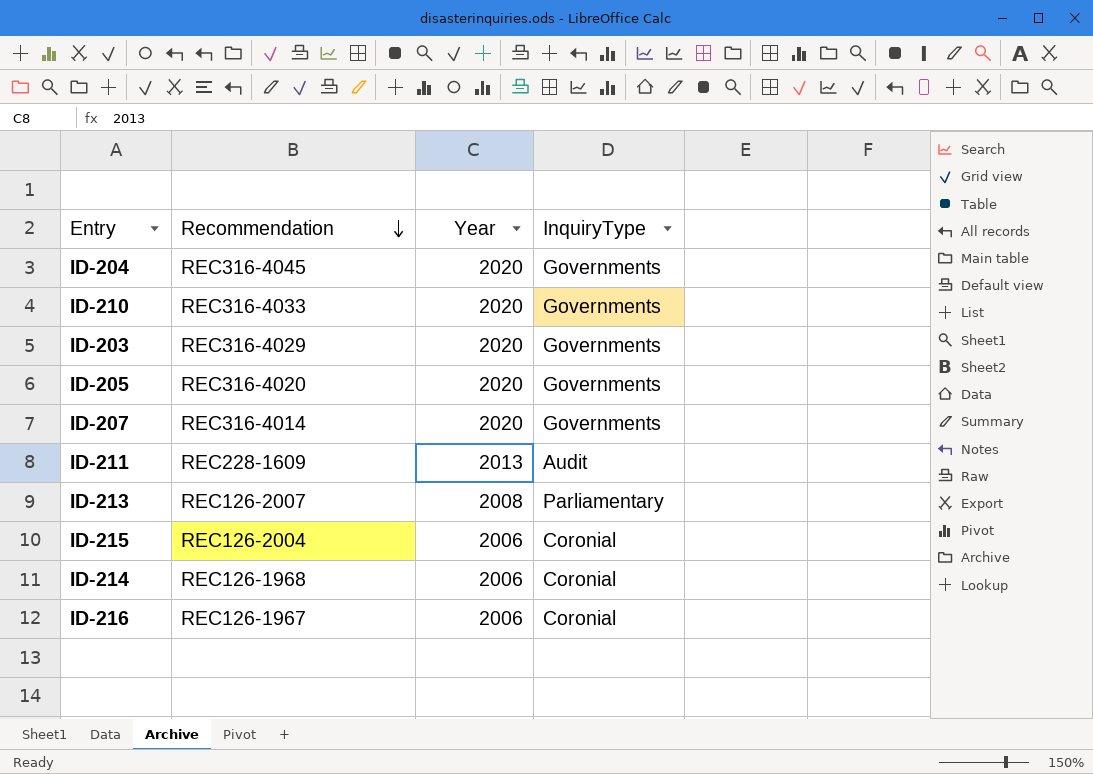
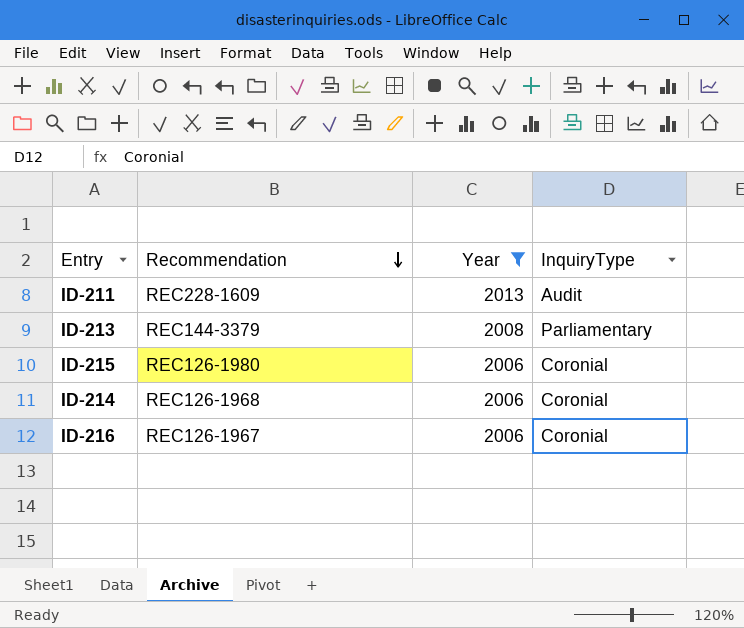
filter: none -> Year != 2020
ID-213 | Recommendation: REC126-2007 -> REC144-3379
ID-215 | Recommendation: REC126-2004 -> REC126-1980

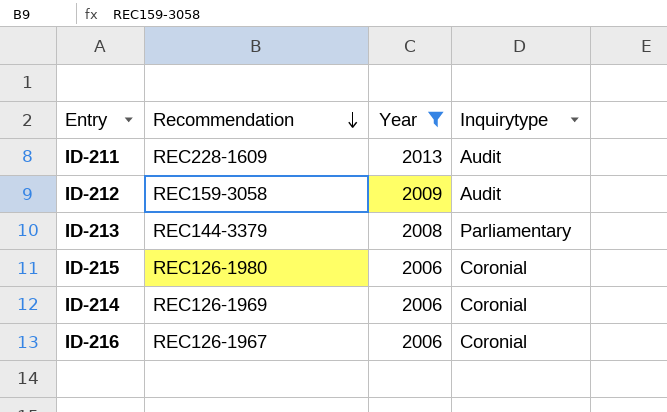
column name: InquiryType -> Inquirytype
row ID-212: none -> REC159-3058 | 2009 | Audit
ID-214 | Recommendation: REC126-1968 -> REC126-1969

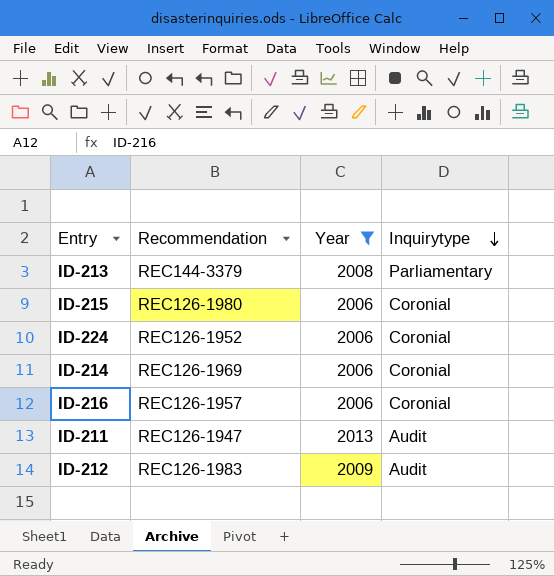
row order: Recommendation descending -> Inquirytype descending
row ID-224: none -> REC126-1952 | 2006 | Coronial
ID-216 | Recommendation: REC126-1967 -> REC126-1957
ID-211 | Recommendation: REC228-1609 -> REC126-1947
ID-212 | Recommendation: REC159-3058 -> REC126-1983

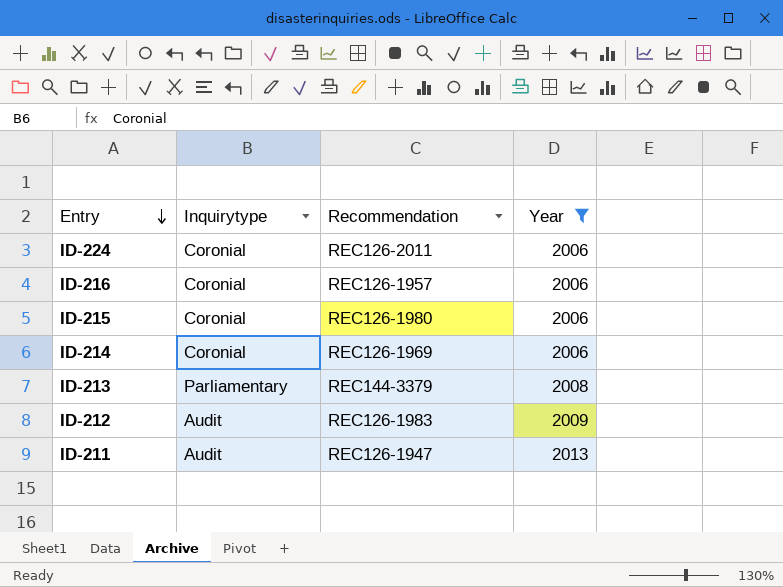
row order: Inquirytype descending -> Entry descending
column Inquirytype | position: 4 -> 2
ID-224 | Recommendation: REC126-1952 -> REC126-2011

